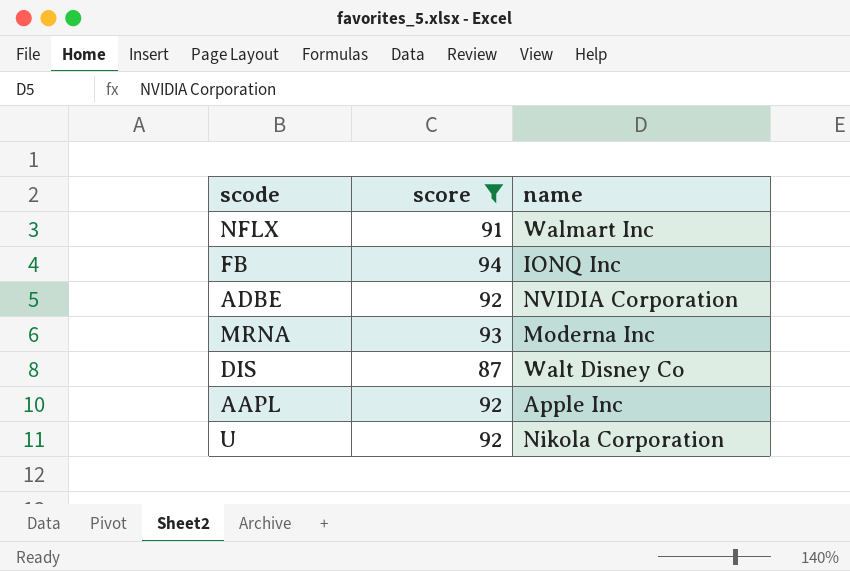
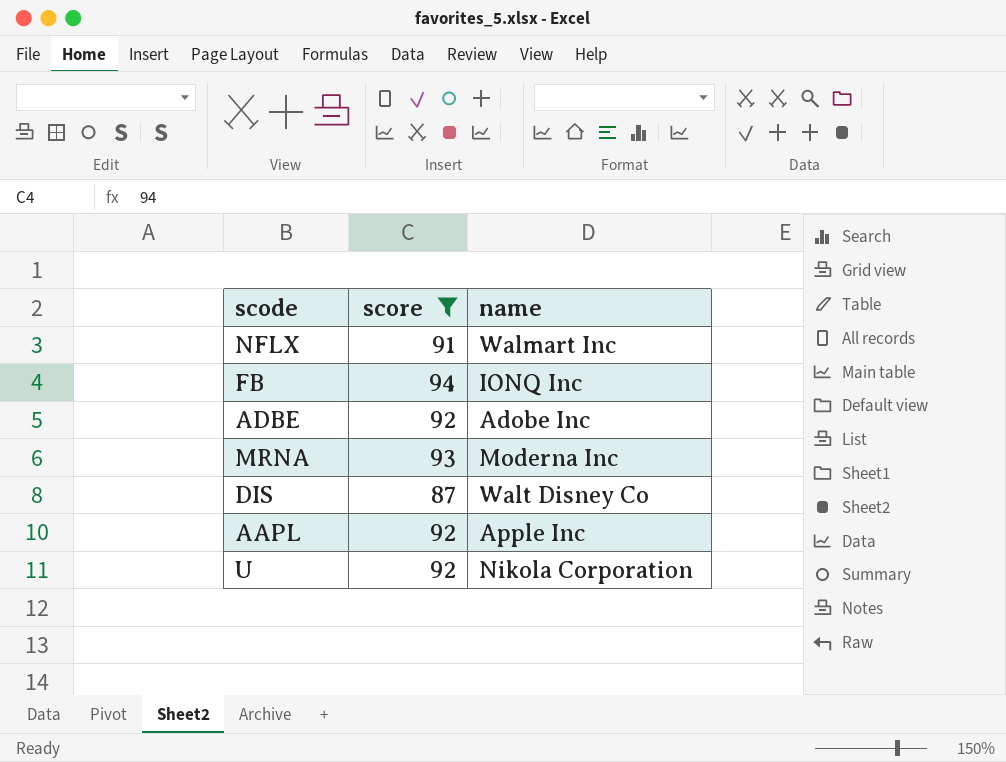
ADBE | name: NVIDIA Corporation -> Adobe Inc

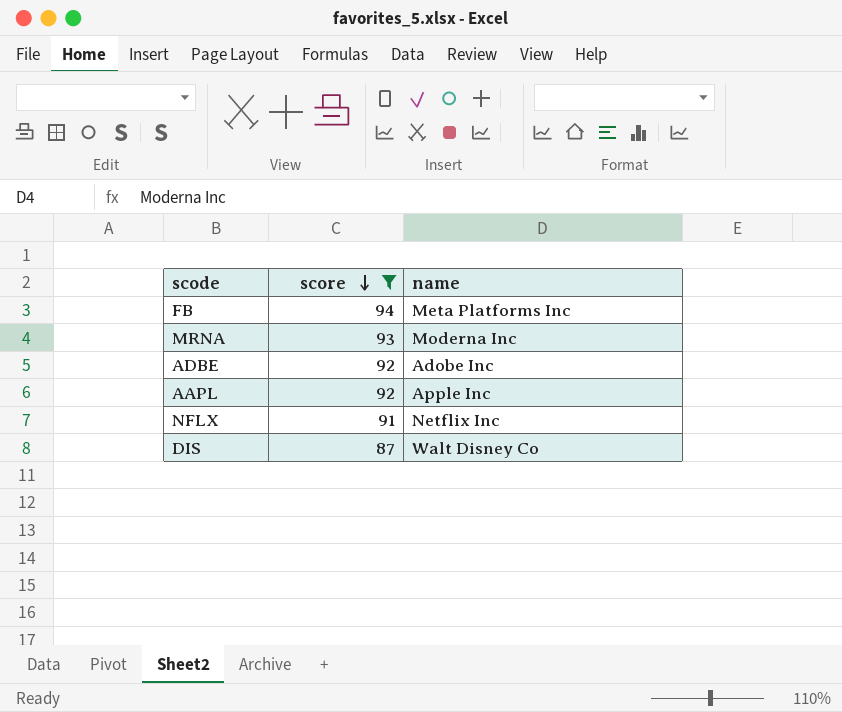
row order: none -> score descending
row U: 92 | Nikola Corporation -> none
FB | name: IONQ Inc -> Meta Platforms Inc
NFLX | name: Walmart Inc -> Netflix Inc

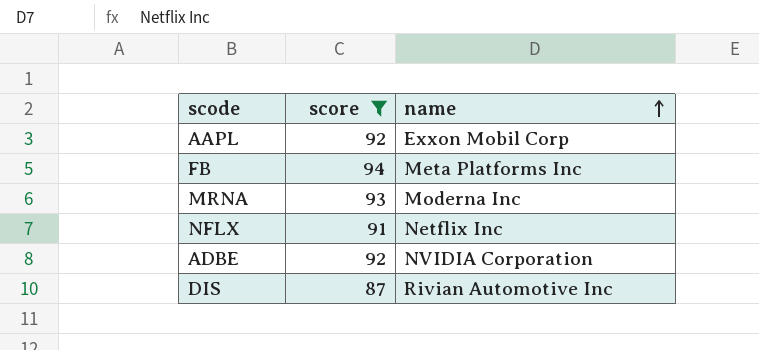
row order: score descending -> name ascending
AAPL | name: Apple Inc -> Exxon Mobil Corp
ADBE | name: Adobe Inc -> NVIDIA Corporation
DIS | name: Walt Disney Co -> Rivian Automotive Inc

